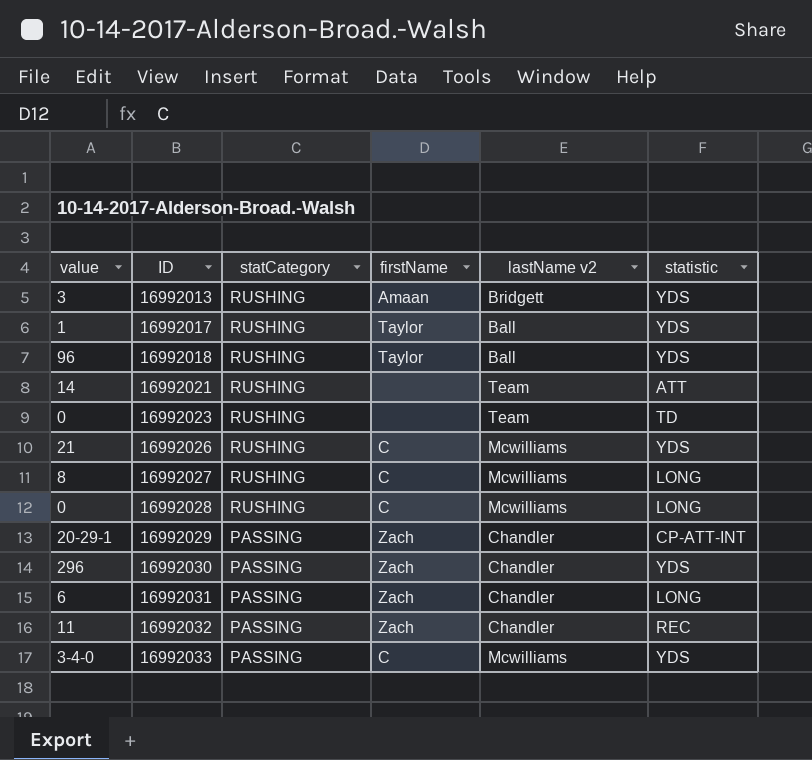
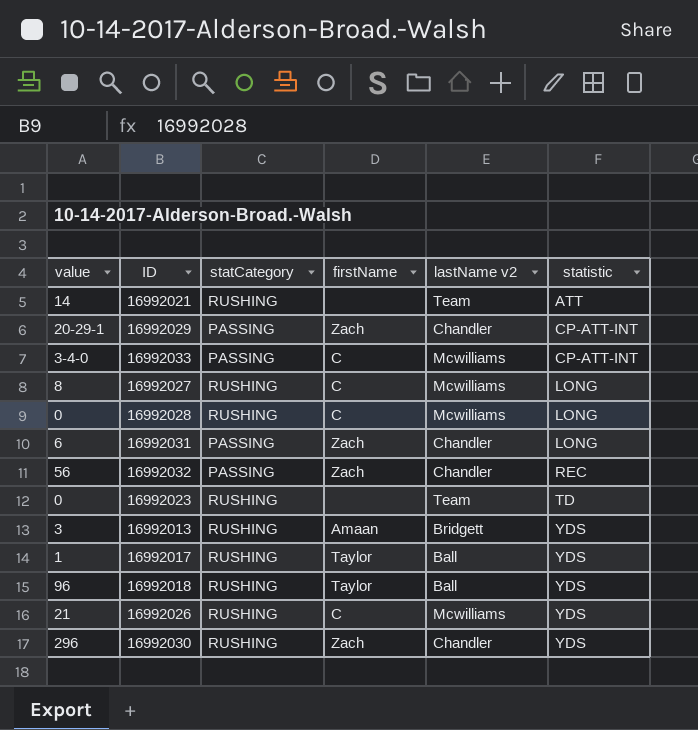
row order: ID ascending -> statistic ascending
16992033 | statistic: YDS -> CP-ATT-INT
16992032 | value: 11 -> 56
16992030 | statCategory: PASSING -> RUSHING

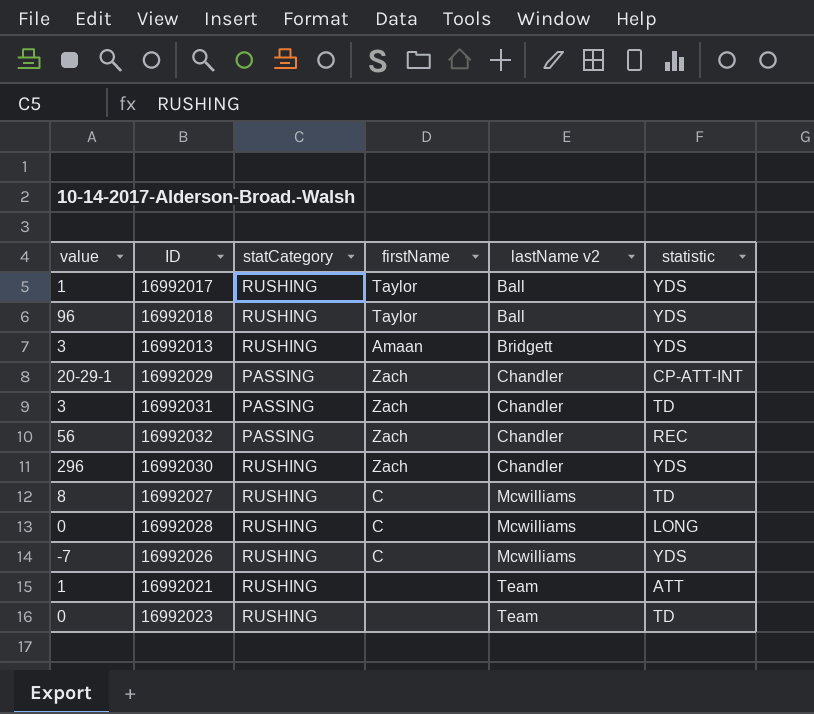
row order: statistic ascending -> lastName v2 ascending
row 16992033: 3-4-0 | PASSING | C | Mcwilliams | CP-ATT-INT -> none
16992031 | value: 6 -> 3
16992031 | statistic: LONG -> TD
16992027 | statistic: LONG -> TD
16992026 | value: 21 -> -7
16992021 | value: 14 -> 1

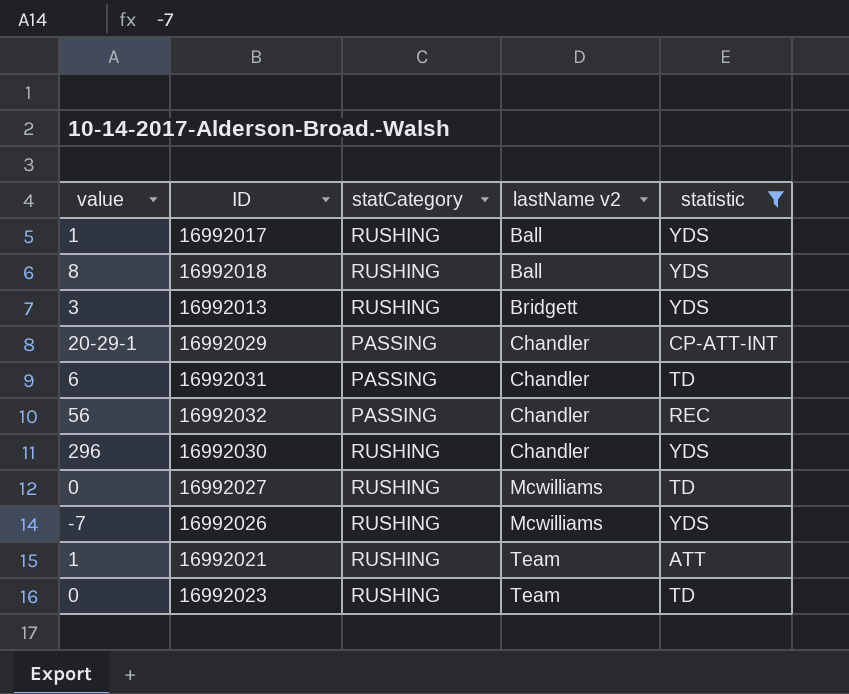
filter: none -> statistic != LONG
column firstName | position: 4 -> none
16992018 | value: 96 -> 8
16992031 | value: 3 -> 6
16992027 | value: 8 -> 0

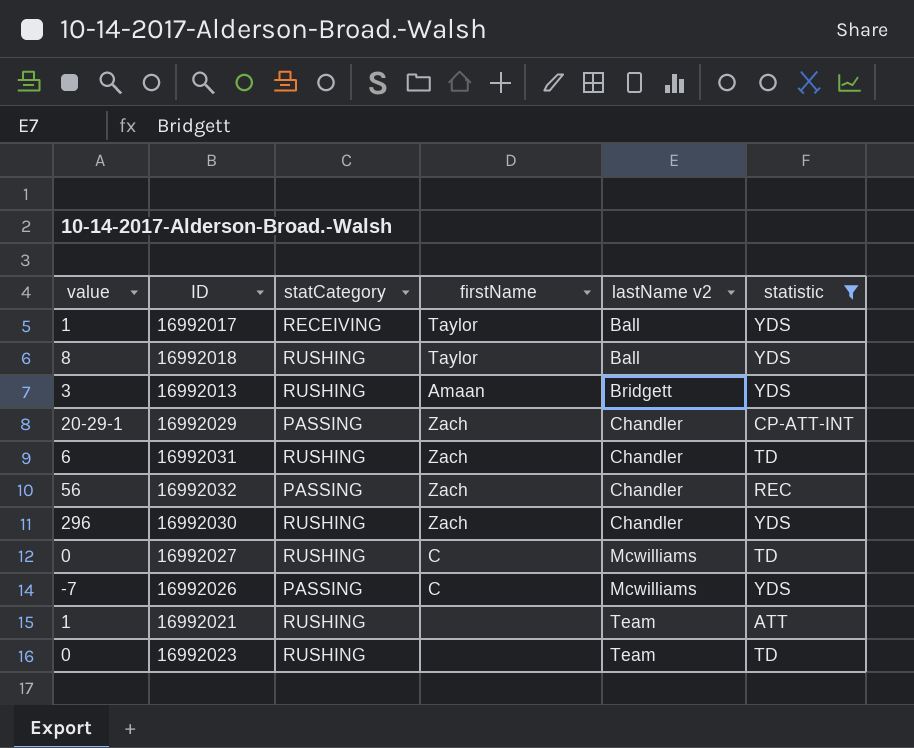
column firstName | position: none -> 4
16992017 | statCategory: RUSHING -> RECEIVING
16992031 | statCategory: PASSING -> RUSHING
16992026 | statCategory: RUSHING -> PASSING

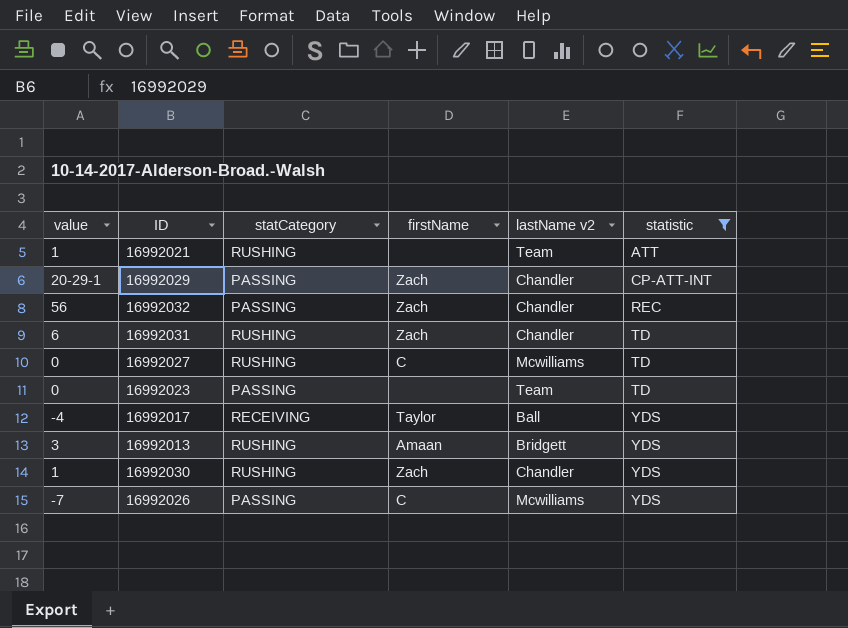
row order: lastName v2 ascending -> statistic ascending
row 16992018: 8 | RUSHING | Taylor | Ball | YDS -> none
16992023 | statCategory: RUSHING -> PASSING
16992017 | value: 1 -> -4
16992030 | value: 296 -> 1

